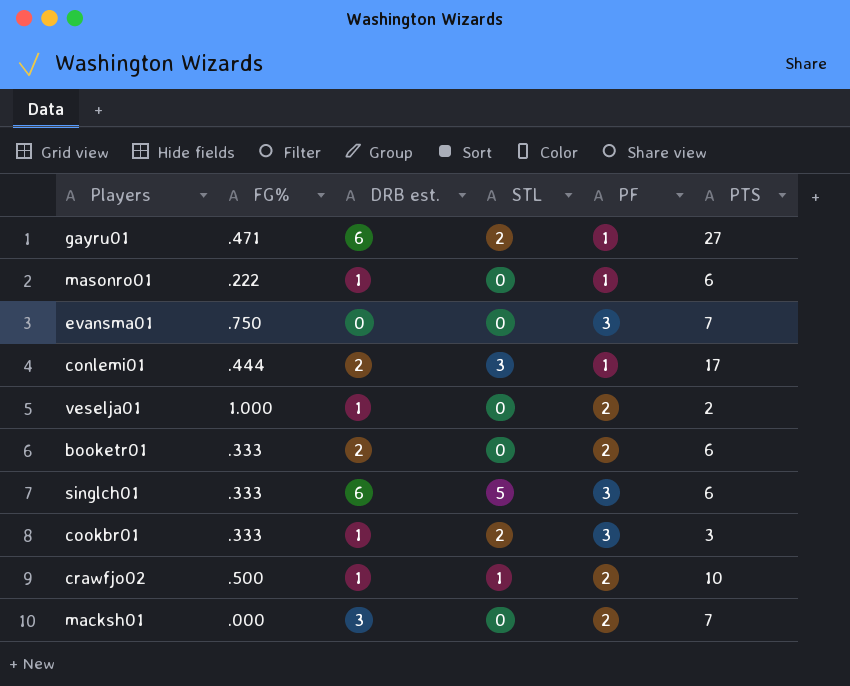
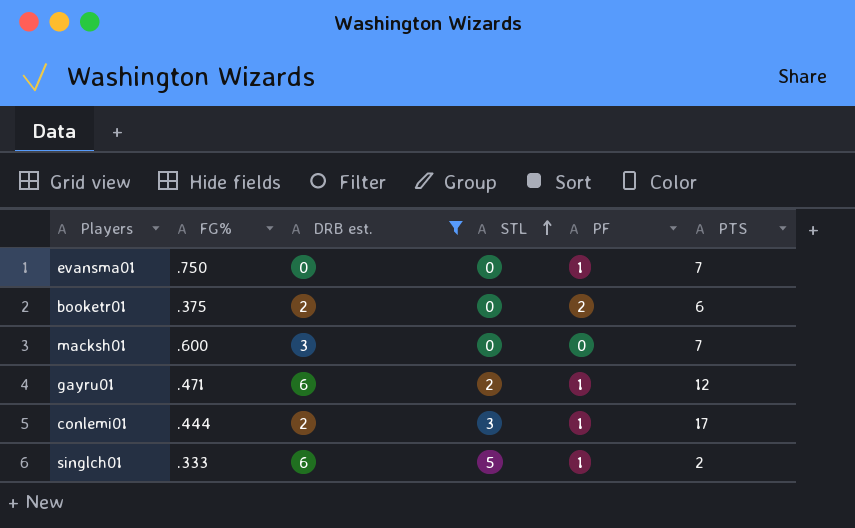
filter: none -> DRB est. != 1
row order: none -> STL ascending
evansma01 | PF: 3 -> 1
booketr01 | FG%: .333 -> .375
macksh01 | FG%: .000 -> .600
macksh01 | PF: 2 -> 0
gayru01 | PTS: 27 -> 12
singlch01 | PF: 3 -> 1
singlch01 | PTS: 6 -> 2

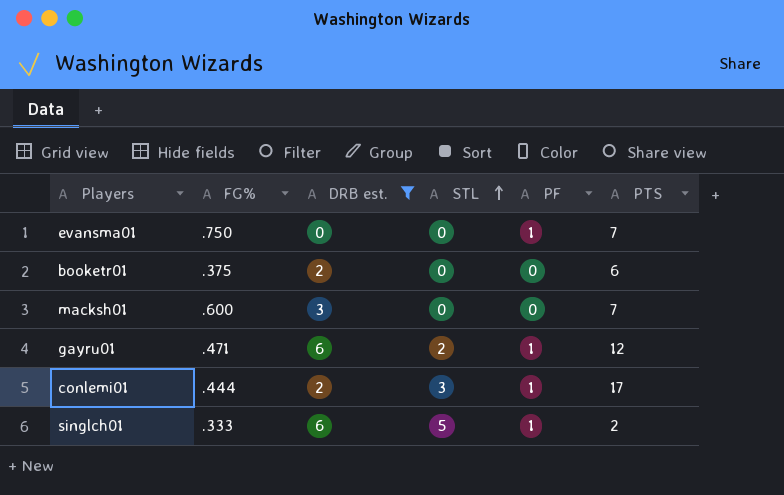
booketr01 | PF: 2 -> 0

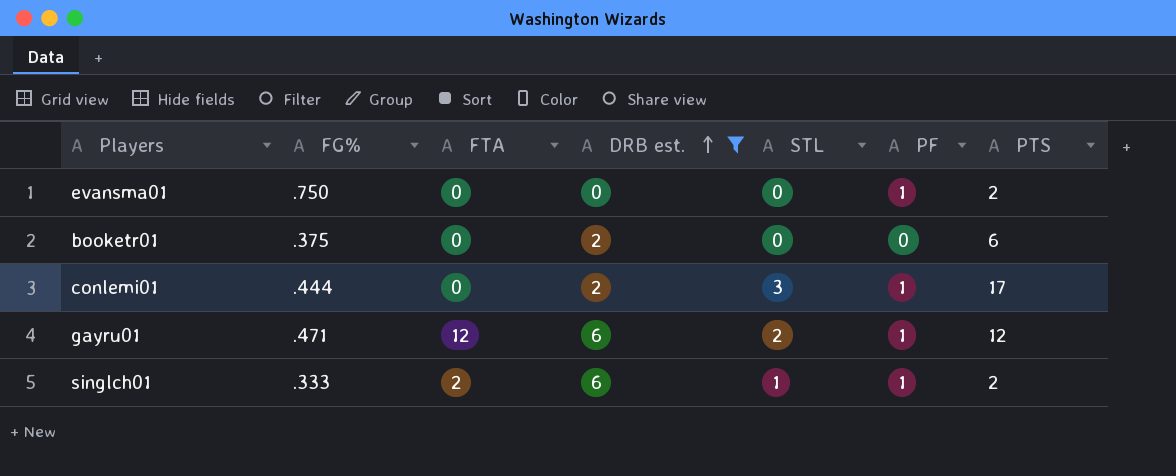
row order: STL ascending -> DRB est. ascending
column FTA | position: none -> 3
row macksh01: .600 | 3 | 0 | 0 | 7 -> none
evansma01 | PTS: 7 -> 2
singlch01 | STL: 5 -> 1

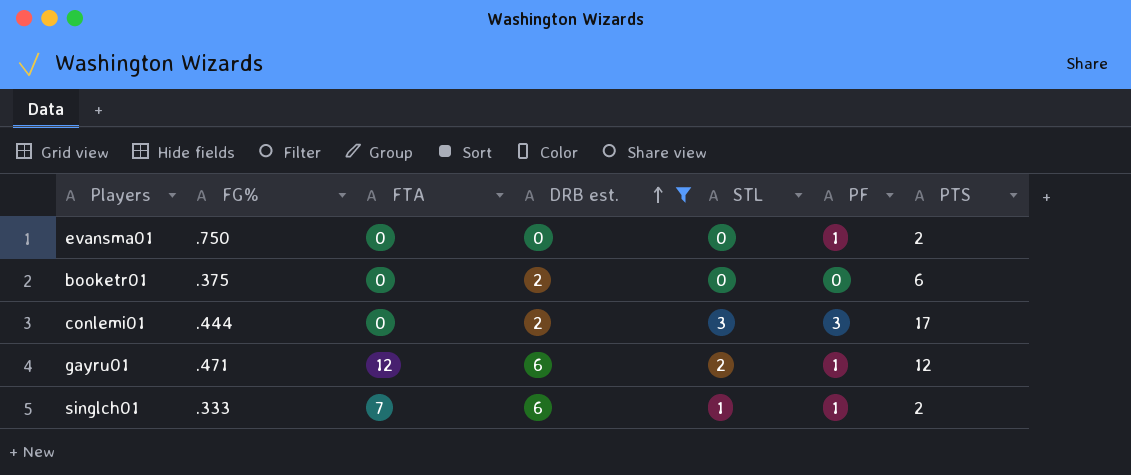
conlemi01 | PF: 1 -> 3
singlch01 | FTA: 2 -> 7

